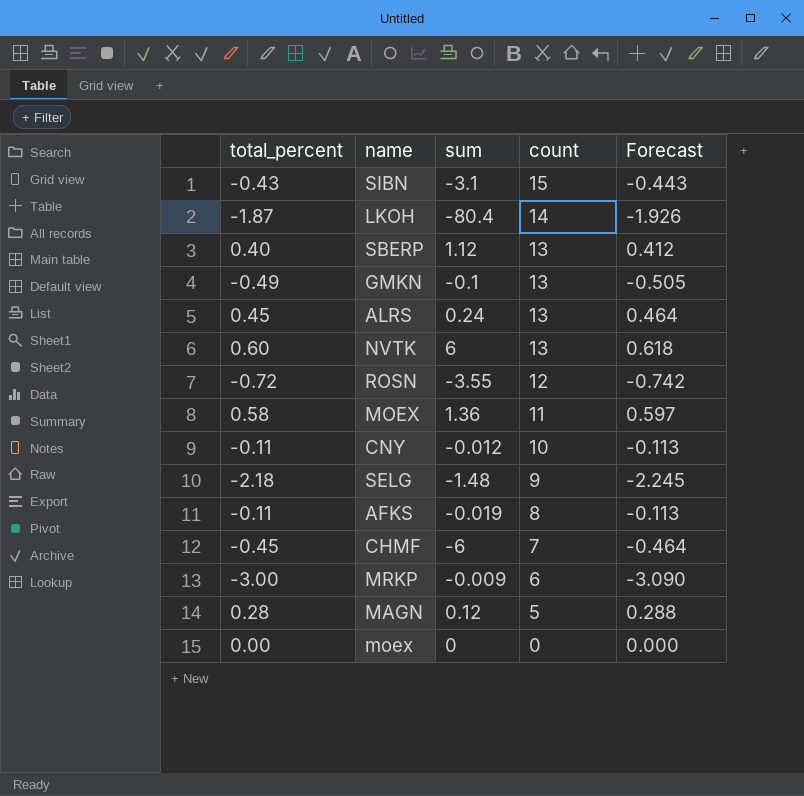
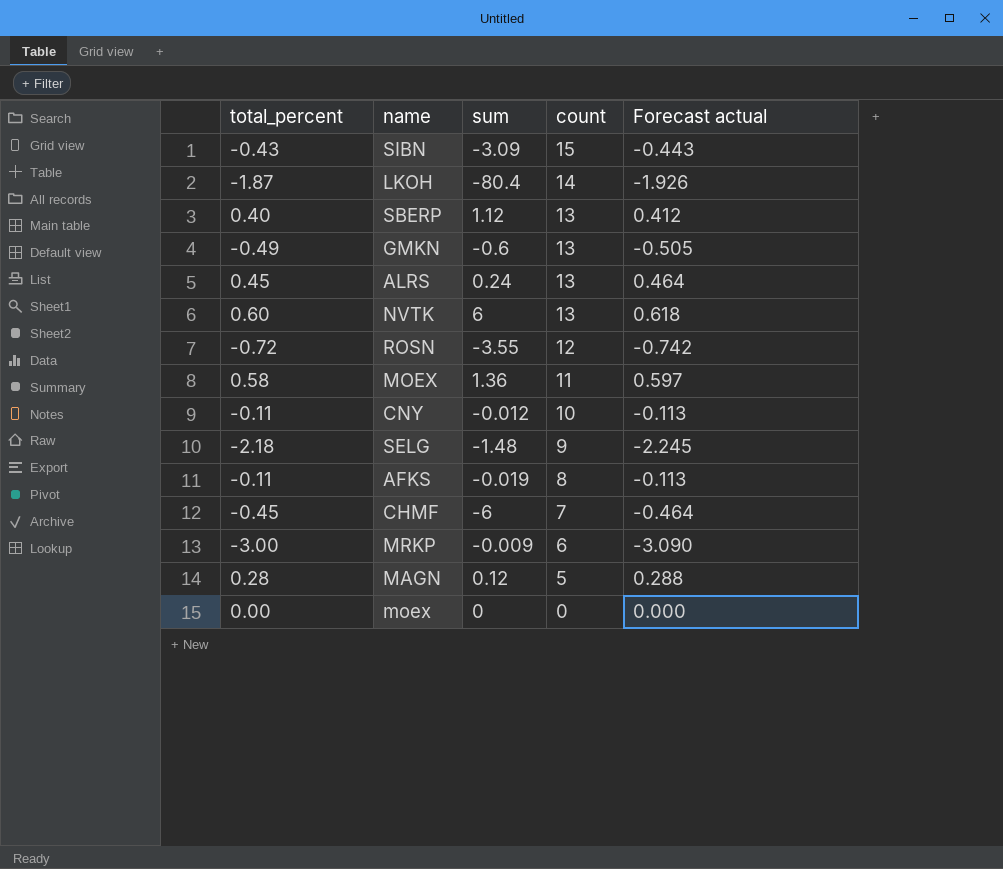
column name: Forecast -> Forecast actual
SIBN | sum: -3.1 -> -3.09
GMKN | sum: -0.1 -> -0.6

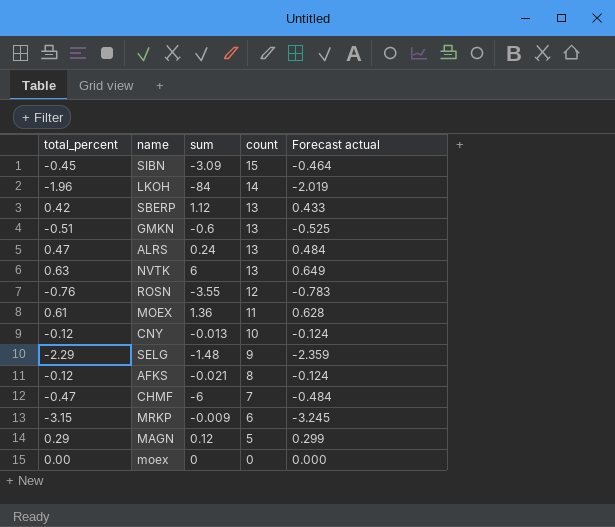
SIBN | total_percent: -0.43 -> -0.45
SIBN | Forecast actual: -0.443 -> -0.464
LKOH | total_percent: -1.87 -> -1.96
LKOH | sum: -80.4 -> -84
LKOH | Forecast actual: -1.926 -> -2.019
SBERP | total_percent: 0.40 -> 0.42
SBERP | Forecast actual: 0.412 -> 0.433
GMKN | total_percent: -0.49 -> -0.51
GMKN | Forecast actual: -0.505 -> -0.525
ALRS | total_percent: 0.45 -> 0.47
ALRS | Forecast actual: 0.464 -> 0.484
NVTK | total_percent: 0.60 -> 0.63
NVTK | Forecast actual: 0.618 -> 0.649
ROSN | total_percent: -0.72 -> -0.76
ROSN | Forecast actual: -0.742 -> -0.783
MOEX | total_percent: 0.58 -> 0.61
MOEX | Forecast actual: 0.597 -> 0.628
CNY | total_percent: -0.11 -> -0.12
CNY | sum: -0.012 -> -0.013
CNY | Forecast actual: -0.113 -> -0.124
SELG | total_percent: -2.18 -> -2.29
SELG | Forecast actual: -2.245 -> -2.359
AFKS | total_percent: -0.11 -> -0.12
AFKS | sum: -0.019 -> -0.021
AFKS | Forecast actual: -0.113 -> -0.124
CHMF | total_percent: -0.45 -> -0.47
CHMF | Forecast actual: -0.464 -> -0.484
MRKP | total_percent: -3.00 -> -3.15
MRKP | Forecast actual: -3.090 -> -3.245
MAGN | total_percent: 0.28 -> 0.29
MAGN | Forecast actual: 0.288 -> 0.299

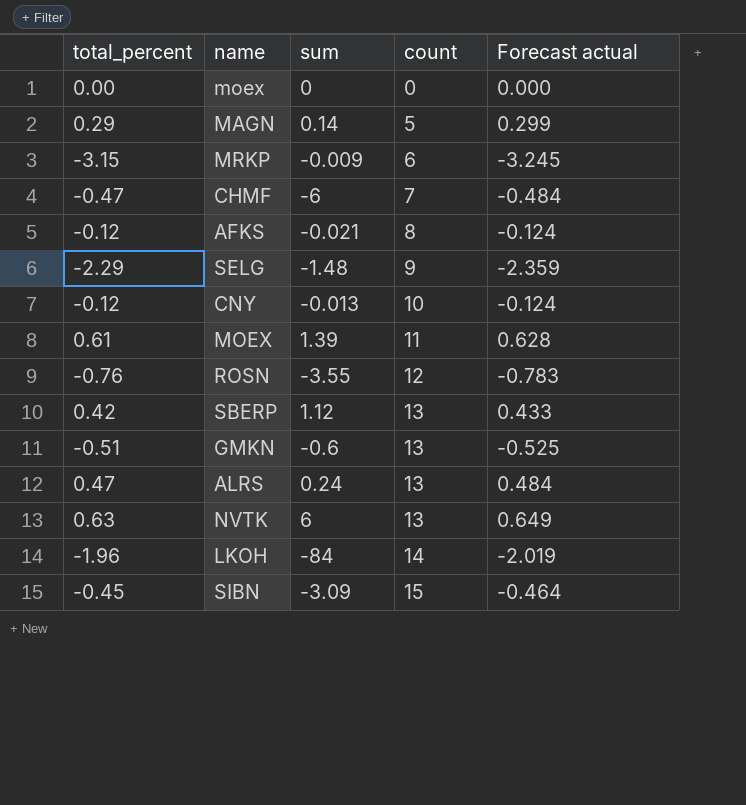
row order: count descending -> count ascending
MAGN | sum: 0.12 -> 0.14
MOEX | sum: 1.36 -> 1.39

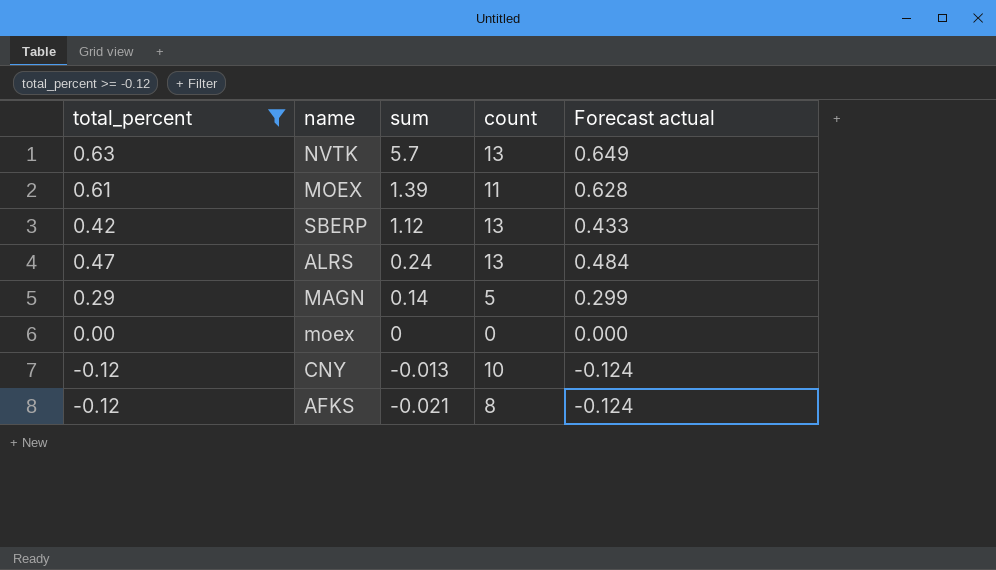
filter: none -> total_percent >= -0.12
row order: count ascending -> sum descending
NVTK | sum: 6 -> 5.7

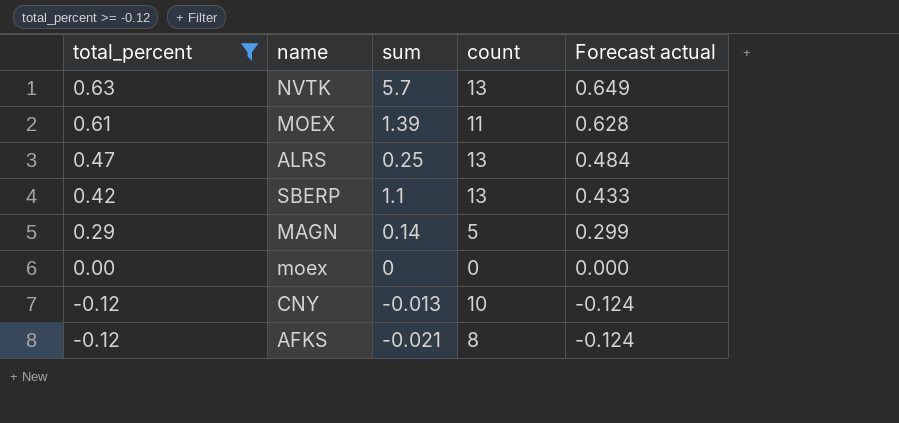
row order: sum descending -> total_percent descending
ALRS | sum: 0.24 -> 0.25
SBERP | sum: 1.12 -> 1.1

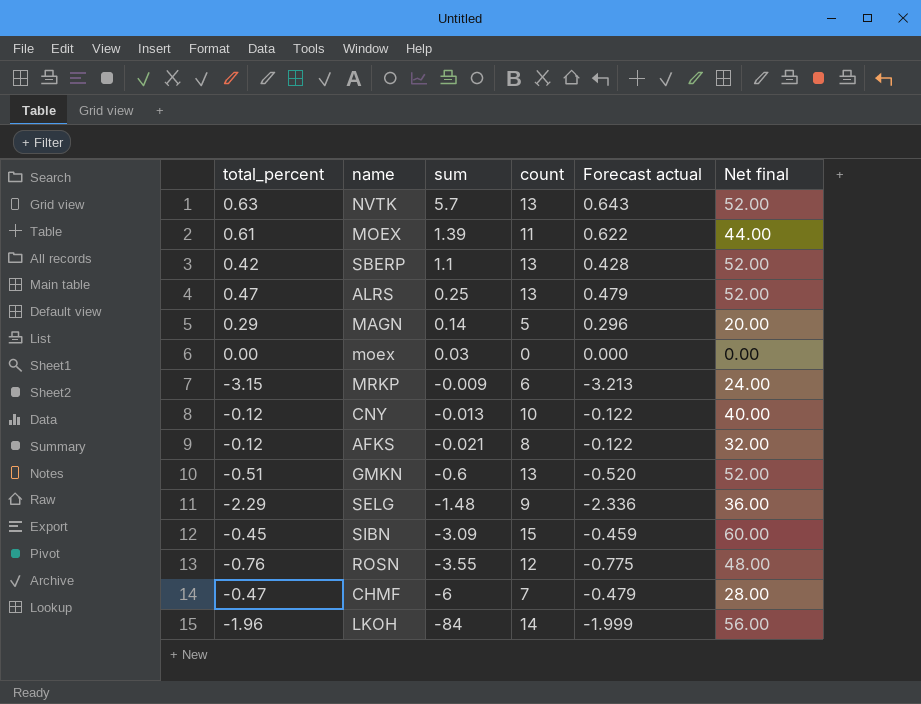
filter: total_percent >= -0.12 -> none
row order: total_percent descending -> sum descending
column Forecast actual | formula: [total_percent] * 1.03 -> [total_percent] * 1.02
column Net final | formula: none -> [count] * 4
moex | sum: 0 -> 0.03

